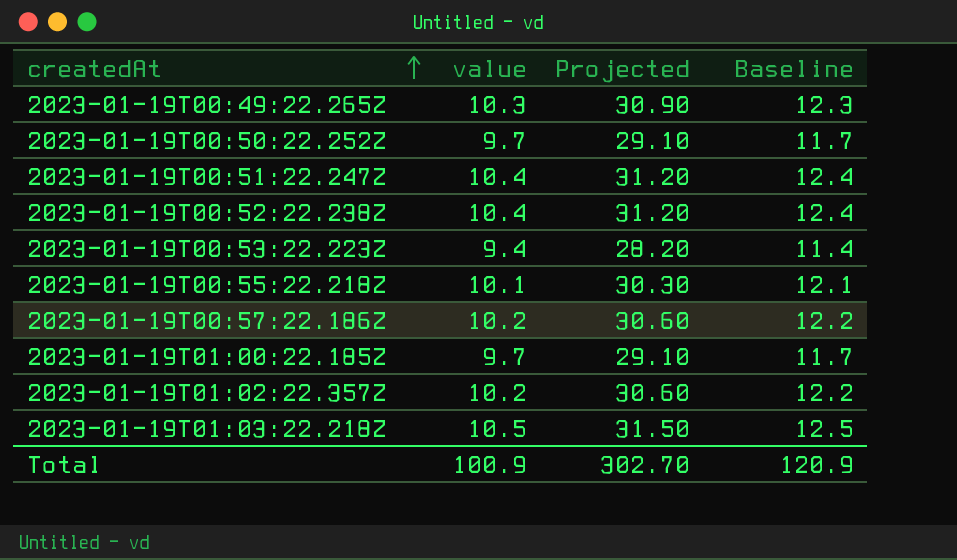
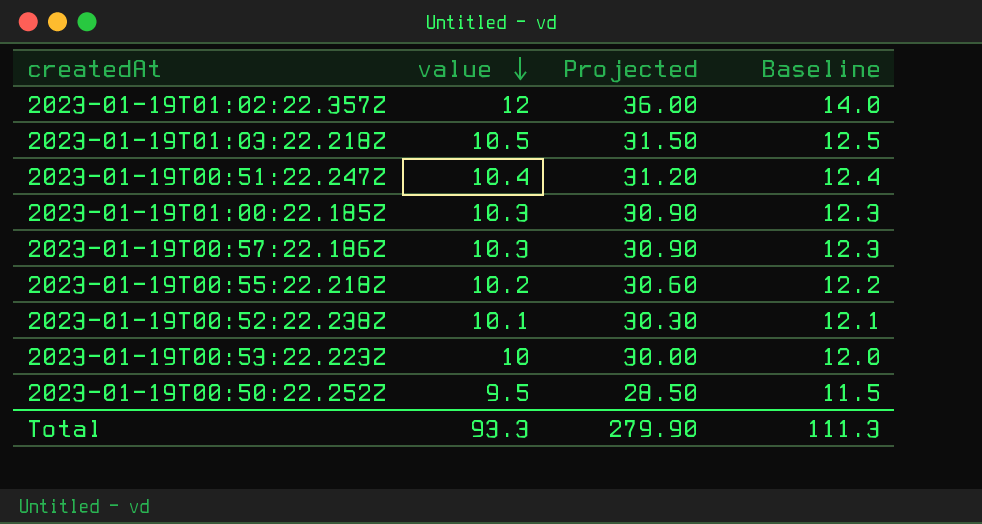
row order: createdAt ascending -> value descending
row 2023-01-19T00:49:22.265Z: 10.3 | 30.90 | 12.3 -> none
2023-01-19T01:02:22.357Z | value: 10.2 -> 12
2023-01-19T01:02:22.357Z | Projected: 30.60 -> 36.00
2023-01-19T01:02:22.357Z | Baseline: 12.2 -> 14.0
2023-01-19T01:00:22.185Z | value: 9.7 -> 10.3
2023-01-19T01:00:22.185Z | Projected: 29.10 -> 30.90
2023-01-19T01:00:22.185Z | Baseline: 11.7 -> 12.3
2023-01-19T00:57:22.186Z | value: 10.2 -> 10.3
2023-01-19T00:57:22.186Z | Projected: 30.60 -> 30.90
2023-01-19T00:57:22.186Z | Baseline: 12.2 -> 12.3
2023-01-19T00:55:22.218Z | value: 10.1 -> 10.2
2023-01-19T00:55:22.218Z | Projected: 30.30 -> 30.60
2023-01-19T00:55:22.218Z | Baseline: 12.1 -> 12.2
2023-01-19T00:52:22.238Z | value: 10.4 -> 10.1
2023-01-19T00:52:22.238Z | Projected: 31.20 -> 30.30
2023-01-19T00:52:22.238Z | Baseline: 12.4 -> 12.1
2023-01-19T00:53:22.223Z | value: 9.4 -> 10
2023-01-19T00:53:22.223Z | Projected: 28.20 -> 30.00
2023-01-19T00:53:22.223Z | Baseline: 11.4 -> 12.0
2023-01-19T00:50:22.252Z | value: 9.7 -> 9.5
2023-01-19T00:50:22.252Z | Projected: 29.10 -> 28.50
2023-01-19T00:50:22.252Z | Baseline: 11.7 -> 11.5
Total | value: 100.9 -> 93.3
Total | Projected: 302.70 -> 279.90
Total | Baseline: 120.9 -> 111.3

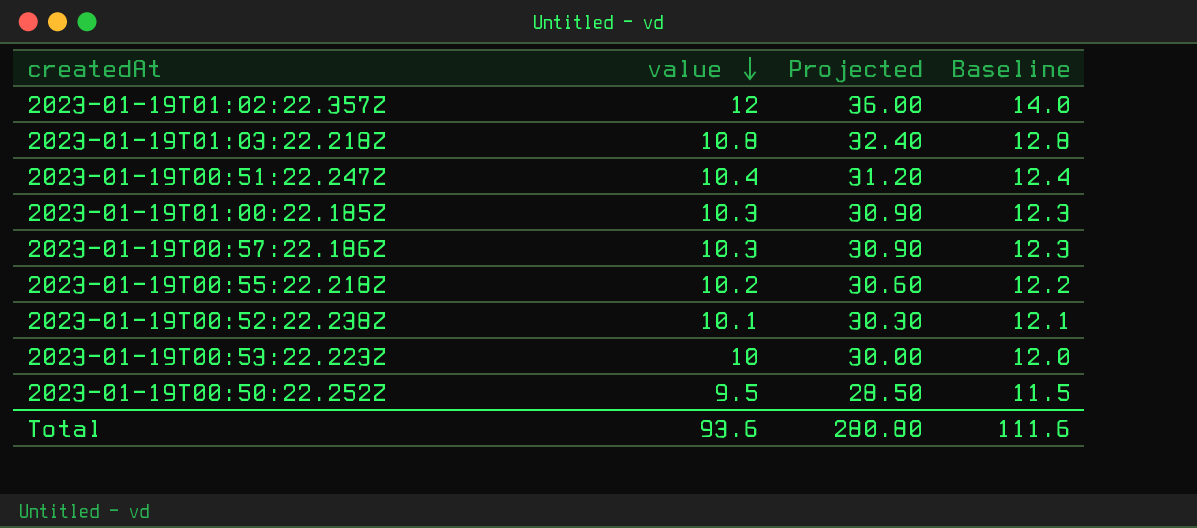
2023-01-19T01:03:22.218Z | value: 10.5 -> 10.8
2023-01-19T01:03:22.218Z | Projected: 31.50 -> 32.40
2023-01-19T01:03:22.218Z | Baseline: 12.5 -> 12.8
Total | value: 93.3 -> 93.6
Total | Projected: 279.90 -> 280.80
Total | Baseline: 111.3 -> 111.6

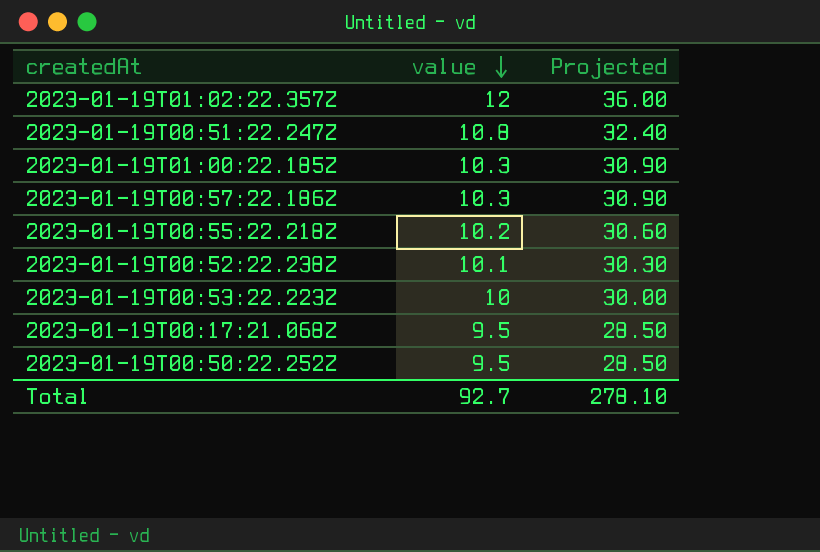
column Baseline | formula: [value] + 2 -> none
row 2023-01-19T01:03:22.218Z: 10.8 | 32.40 | 12.8 -> none
2023-01-19T00:51:22.247Z | value: 10.4 -> 10.8
2023-01-19T00:51:22.247Z | Projected: 31.20 -> 32.40
row 2023-01-19T00:17:21.068Z: none -> 9.5 | 28.50
Total | value: 93.6 -> 92.7
Total | Projected: 280.80 -> 278.10

